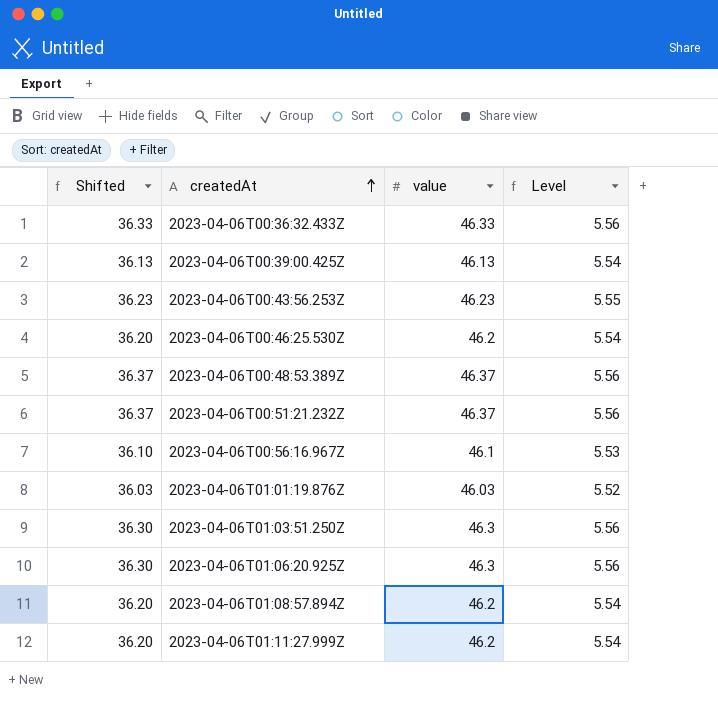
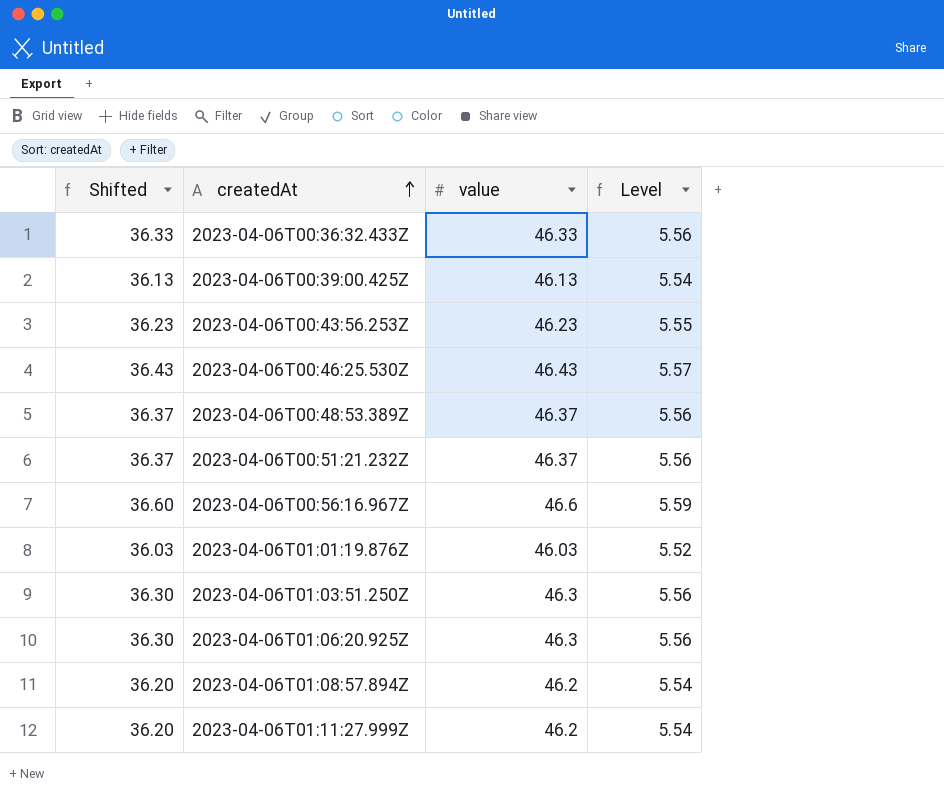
2023-04-06T00:46:25.530Z | Shifted: 36.20 -> 36.43
2023-04-06T00:46:25.530Z | value: 46.2 -> 46.43
2023-04-06T00:46:25.530Z | Level: 5.54 -> 5.57
2023-04-06T00:56:16.967Z | Shifted: 36.10 -> 36.60
2023-04-06T00:56:16.967Z | value: 46.1 -> 46.6
2023-04-06T00:56:16.967Z | Level: 5.53 -> 5.59

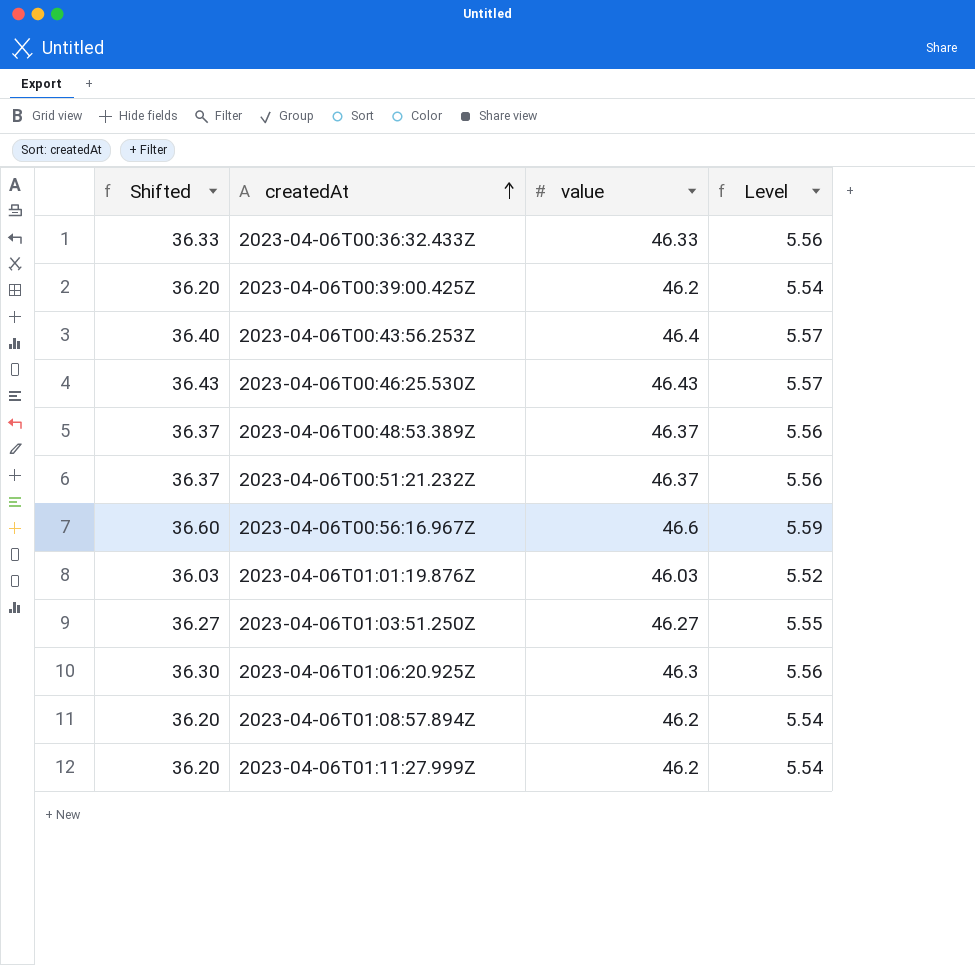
2023-04-06T00:39:00.425Z | Shifted: 36.13 -> 36.20
2023-04-06T00:39:00.425Z | value: 46.13 -> 46.2
2023-04-06T00:43:56.253Z | Shifted: 36.23 -> 36.40
2023-04-06T00:43:56.253Z | value: 46.23 -> 46.4
2023-04-06T00:43:56.253Z | Level: 5.55 -> 5.57
2023-04-06T01:03:51.250Z | Shifted: 36.30 -> 36.27
2023-04-06T01:03:51.250Z | value: 46.3 -> 46.27
2023-04-06T01:03:51.250Z | Level: 5.56 -> 5.55

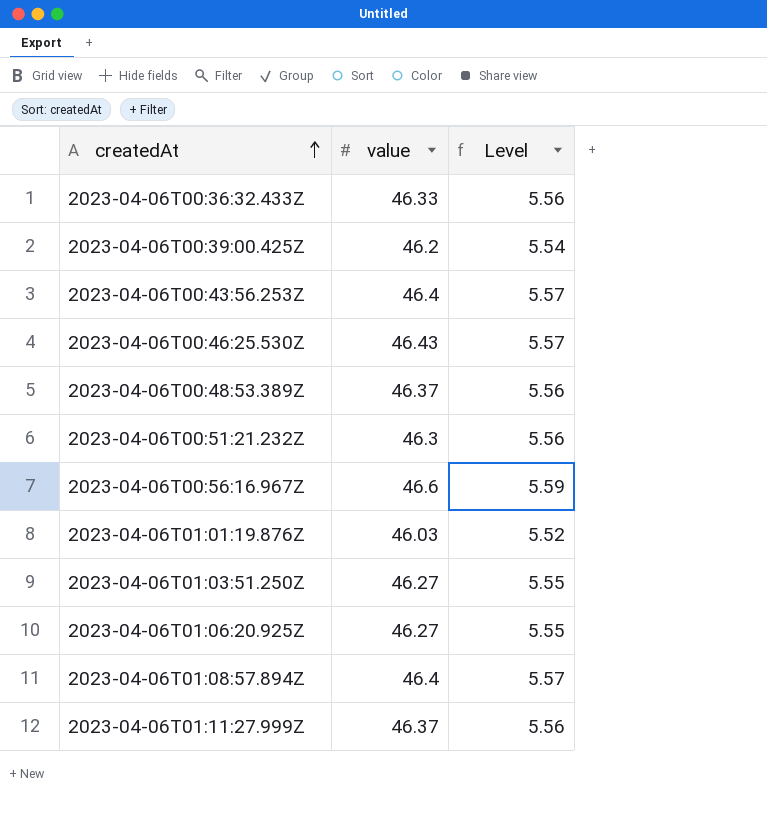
column Shifted | formula: [value] - 10 -> none
2023-04-06T00:51:21.232Z | value: 46.37 -> 46.3
2023-04-06T01:06:20.925Z | value: 46.3 -> 46.27
2023-04-06T01:06:20.925Z | Level: 5.56 -> 5.55
2023-04-06T01:08:57.894Z | value: 46.2 -> 46.4
2023-04-06T01:08:57.894Z | Level: 5.54 -> 5.57
2023-04-06T01:11:27.999Z | value: 46.2 -> 46.37
2023-04-06T01:11:27.999Z | Level: 5.54 -> 5.56

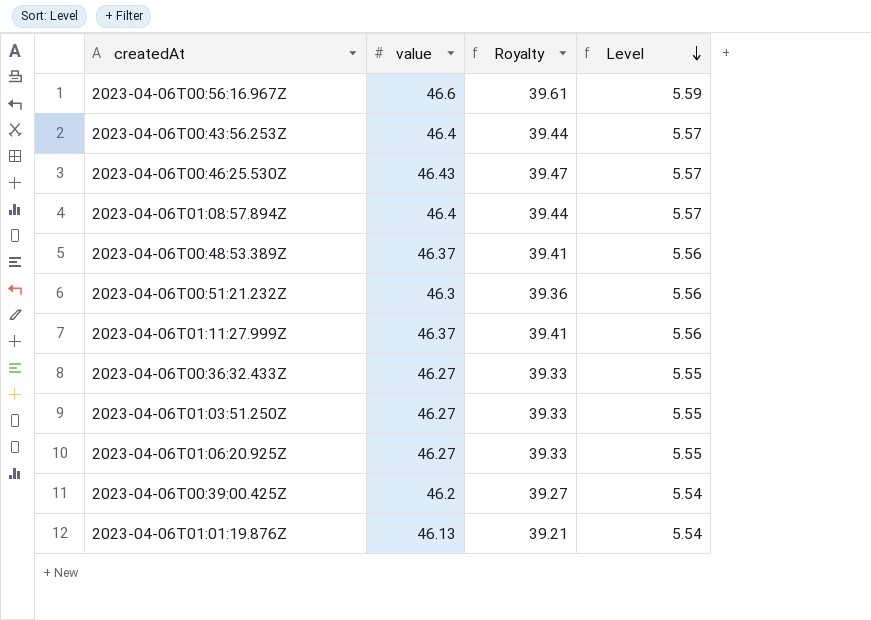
row order: createdAt ascending -> Level descending
column Royalty | formula: none -> [value] * 0.85
2023-04-06T00:36:32.433Z | value: 46.33 -> 46.27
2023-04-06T00:36:32.433Z | Level: 5.56 -> 5.55
2023-04-06T01:01:19.876Z | value: 46.03 -> 46.13
2023-04-06T01:01:19.876Z | Level: 5.52 -> 5.54

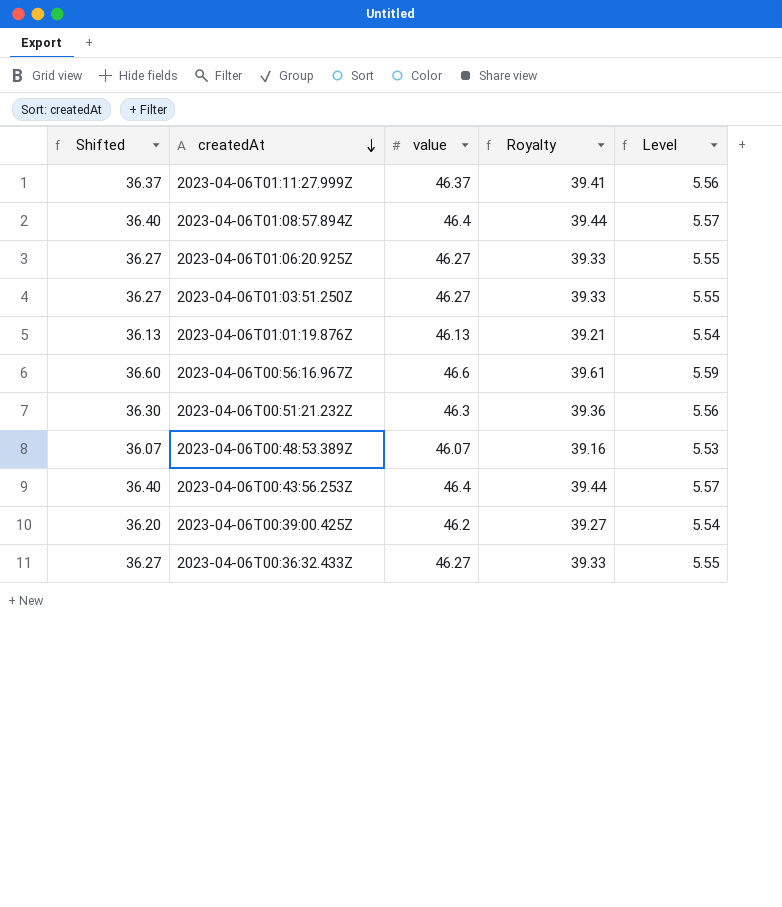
row order: Level descending -> createdAt descending
column Shifted | formula: none -> [value] - 10
row 2023-04-06T00:46:25.530Z: 46.43 | 39.47 | 5.57 -> none
2023-04-06T00:48:53.389Z | value: 46.37 -> 46.07
2023-04-06T00:48:53.389Z | Royalty: 39.41 -> 39.16
2023-04-06T00:48:53.389Z | Level: 5.56 -> 5.53

